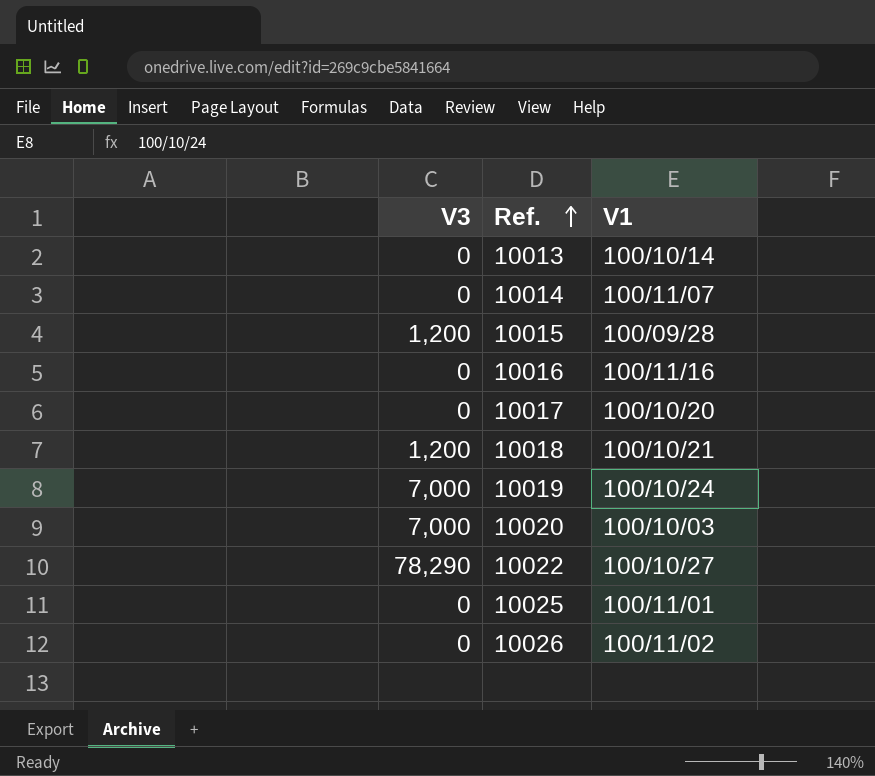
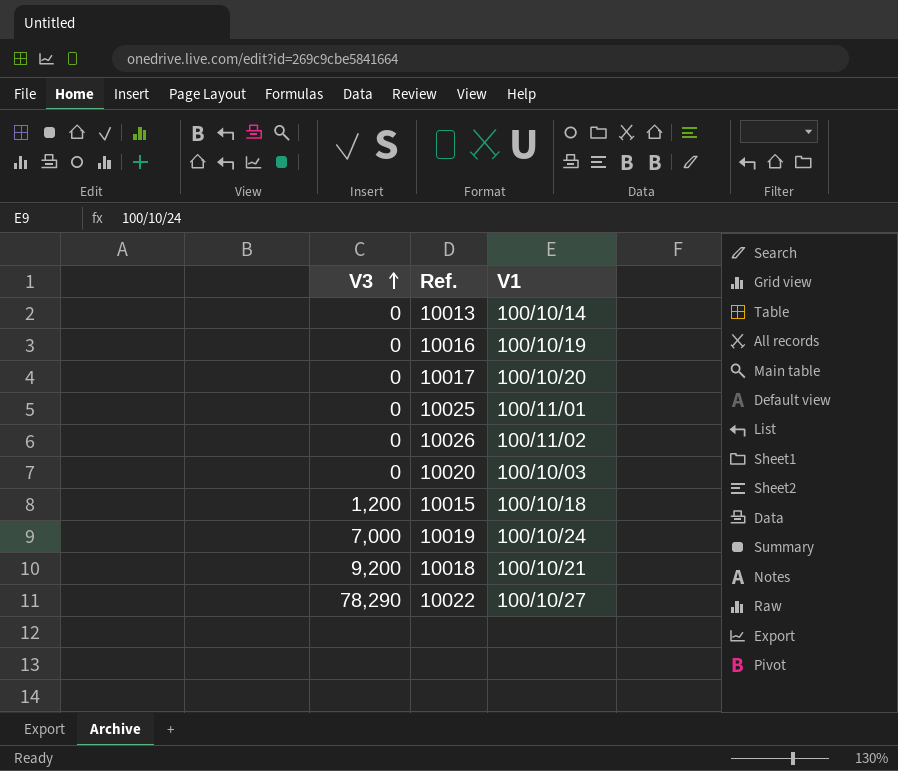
row order: Ref. ascending -> V3 ascending
row 10014: 0 | 100/11/07 -> none
10016 | V1: 100/11/16 -> 100/10/19
10020 | V3: 7,000 -> 0
10015 | V1: 100/09/28 -> 100/10/18
10018 | V3: 1,200 -> 9,200

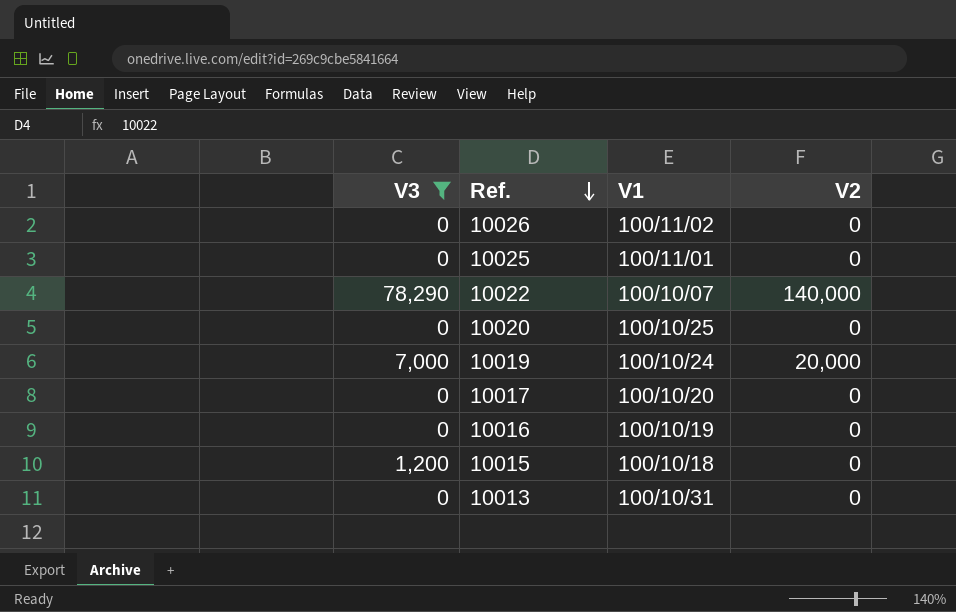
filter: none -> V3 != 9,200
row order: V3 ascending -> Ref. descending
column V2 | position: none -> 4
10022 | V1: 100/10/27 -> 100/10/07
10020 | V1: 100/10/03 -> 100/10/25
10013 | V1: 100/10/14 -> 100/10/31

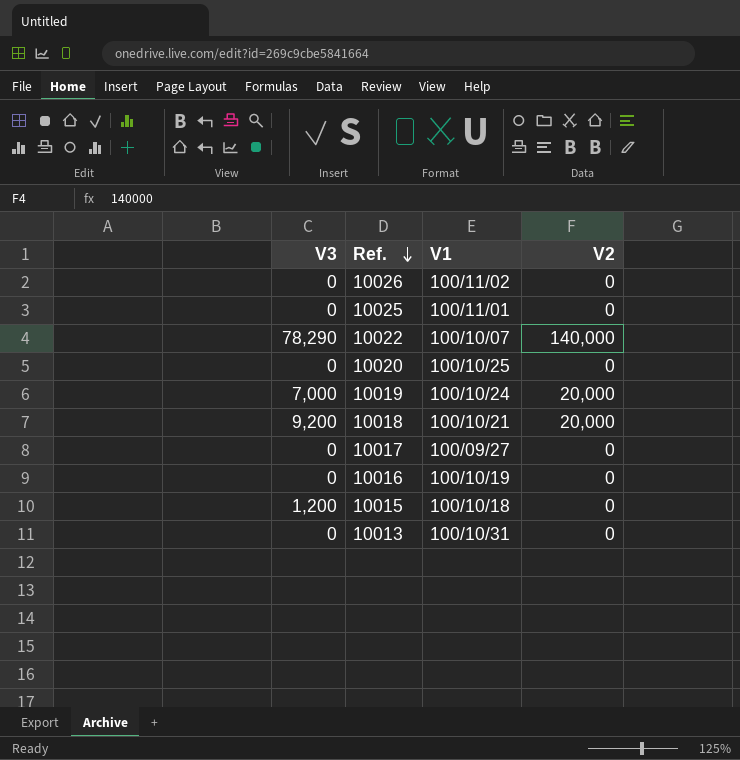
filter: V3 != 9,200 -> none
10017 | V1: 100/10/20 -> 100/09/27

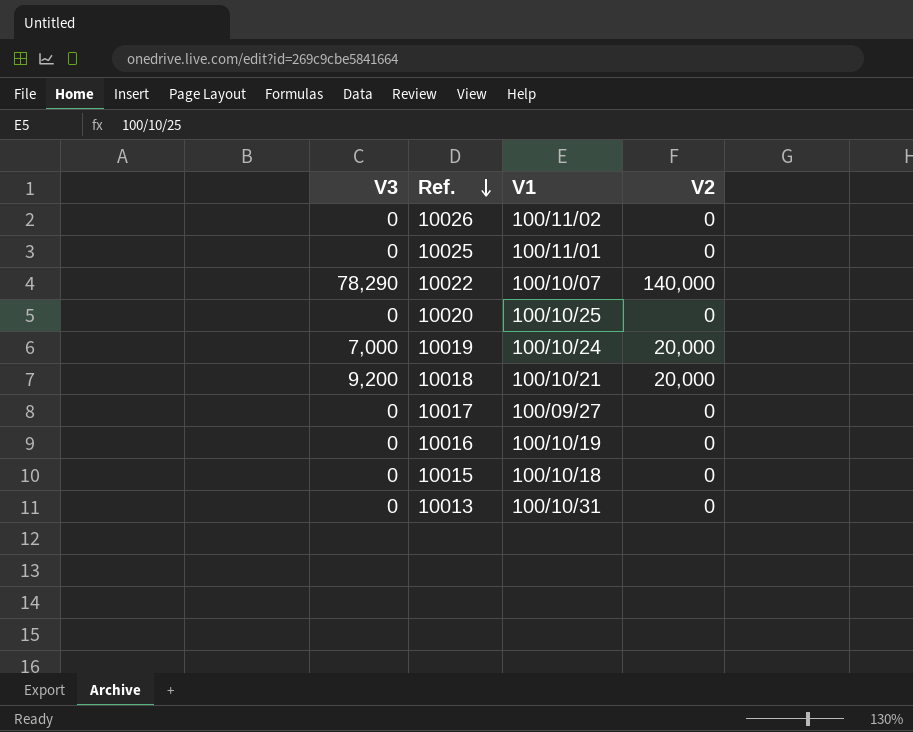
10015 | V3: 1,200 -> 0

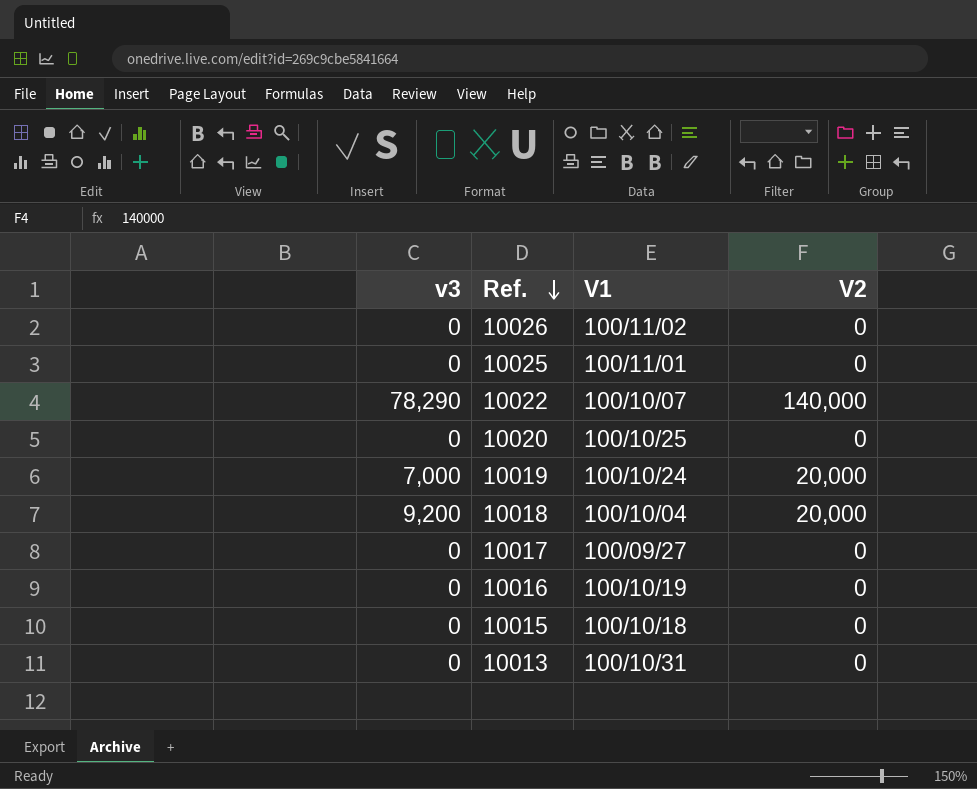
column name: V3 -> v3
10018 | V1: 100/10/21 -> 100/10/04

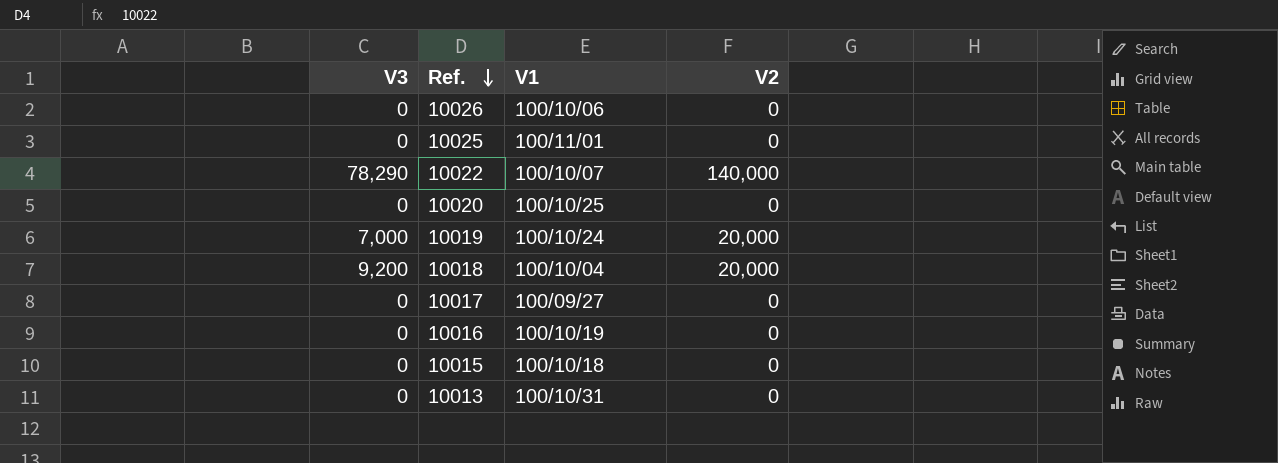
column name: v3 -> V3
10026 | V1: 100/11/02 -> 100/10/06

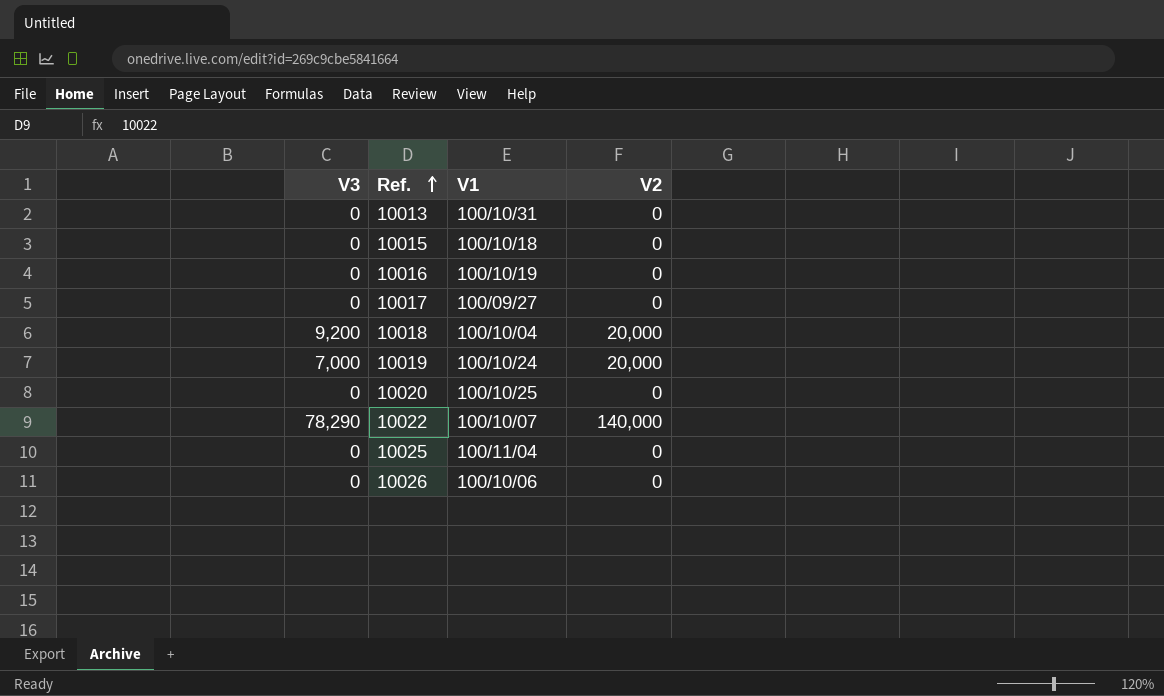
row order: Ref. descending -> Ref. ascending
10025 | V1: 100/11/01 -> 100/11/04

